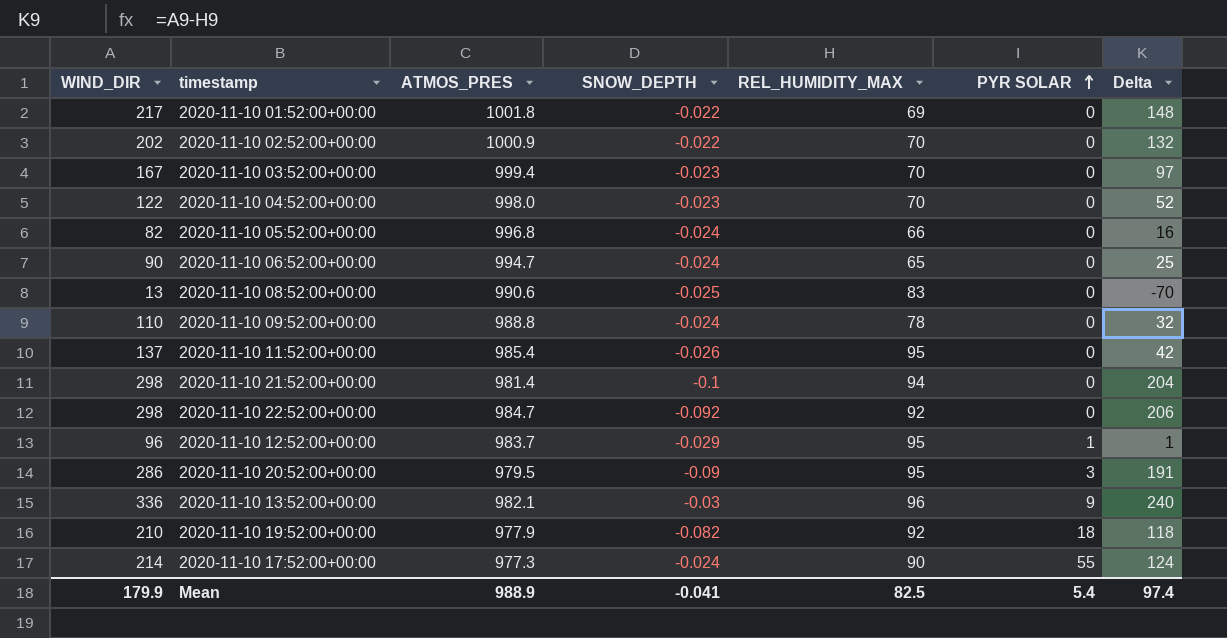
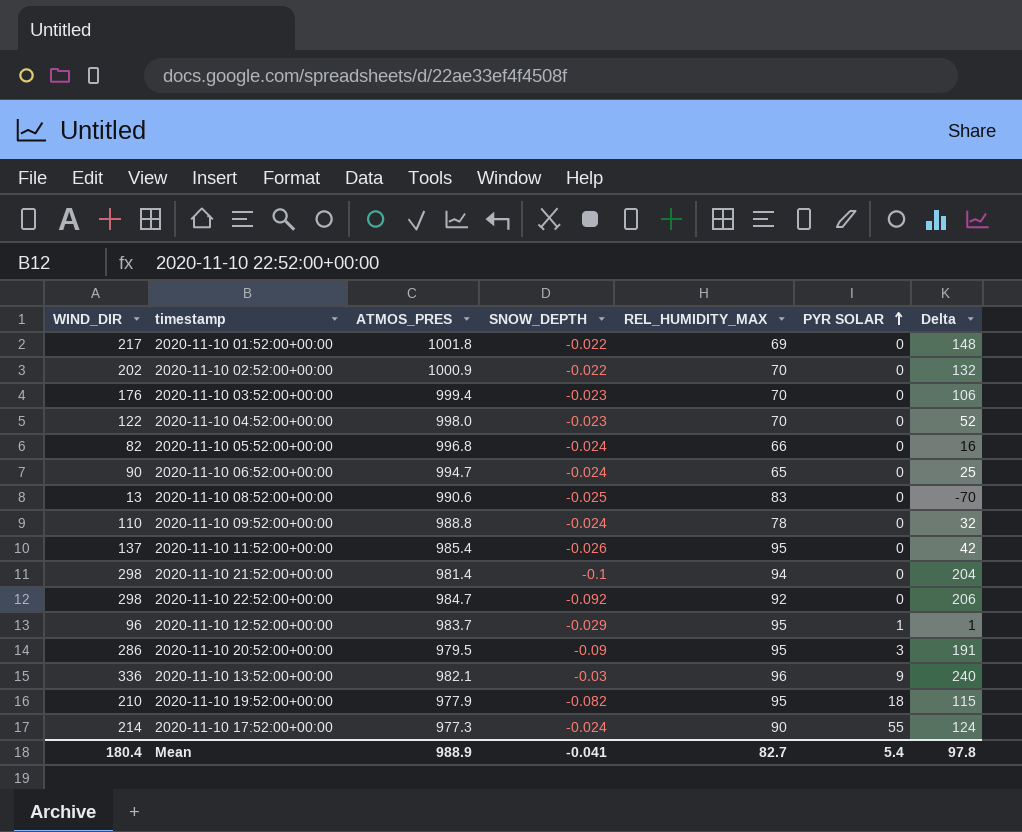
2020-11-10 03:52:00+00:00 | WIND_DIR: 167 -> 176
2020-11-10 03:52:00+00:00 | Delta: 97 -> 106
2020-11-10 19:52:00+00:00 | REL_HUMIDITY_MAX: 92 -> 95
2020-11-10 19:52:00+00:00 | Delta: 118 -> 115
Mean | WIND_DIR: 179.9 -> 180.4
Mean | REL_HUMIDITY_MAX: 82.5 -> 82.7
Mean | Delta: 97.4 -> 97.8

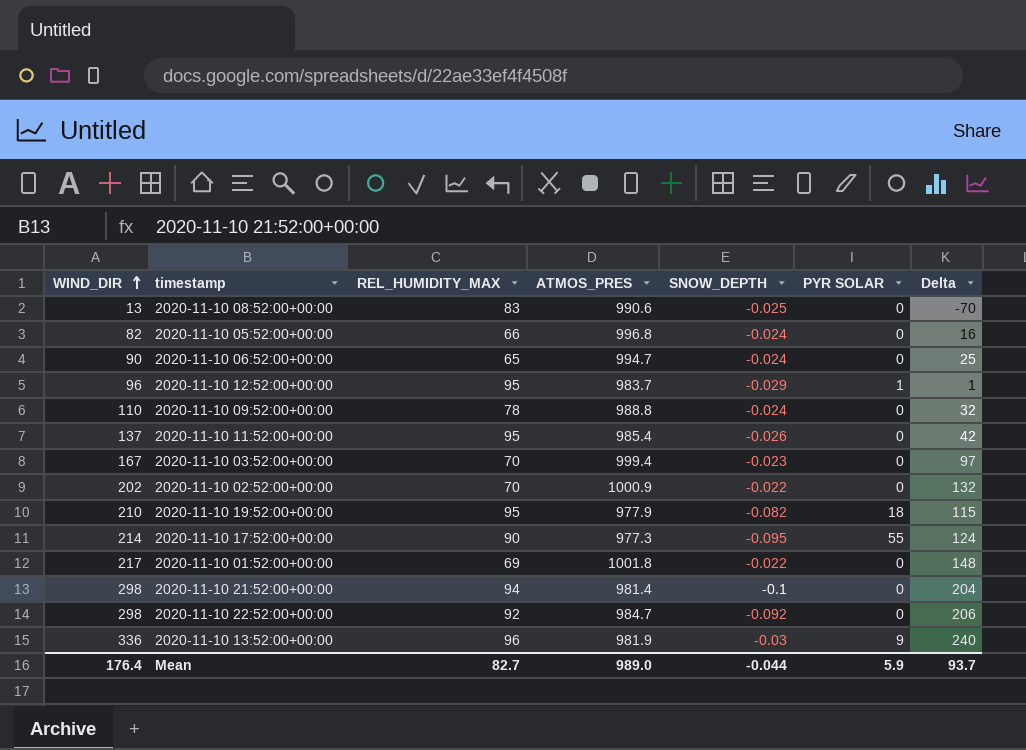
row order: PYR SOLAR ascending -> WIND_DIR ascending
column REL_HUMIDITY_MAX | position: 5 -> 3
row 2020-11-10 04:52:00+00:00: 122 | 998.0 | -0.023 | 70 | 0 | 52 -> none
row 2020-11-10 20:52:00+00:00: 286 | 979.5 | -0.09 | 95 | 3 | 191 -> none
2020-11-10 03:52:00+00:00 | WIND_DIR: 176 -> 167
2020-11-10 03:52:00+00:00 | Delta: 106 -> 97
2020-11-10 17:52:00+00:00 | SNOW_DEPTH: -0.024 -> -0.095
2020-11-10 13:52:00+00:00 | ATMOS_PRES: 982.1 -> 981.9
Mean | WIND_DIR: 180.4 -> 176.4
Mean | ATMOS_PRES: 988.9 -> 989.0
Mean | SNOW_DEPTH: -0.041 -> -0.044
Mean | PYR SOLAR: 5.4 -> 5.9
Mean | Delta: 97.8 -> 93.7

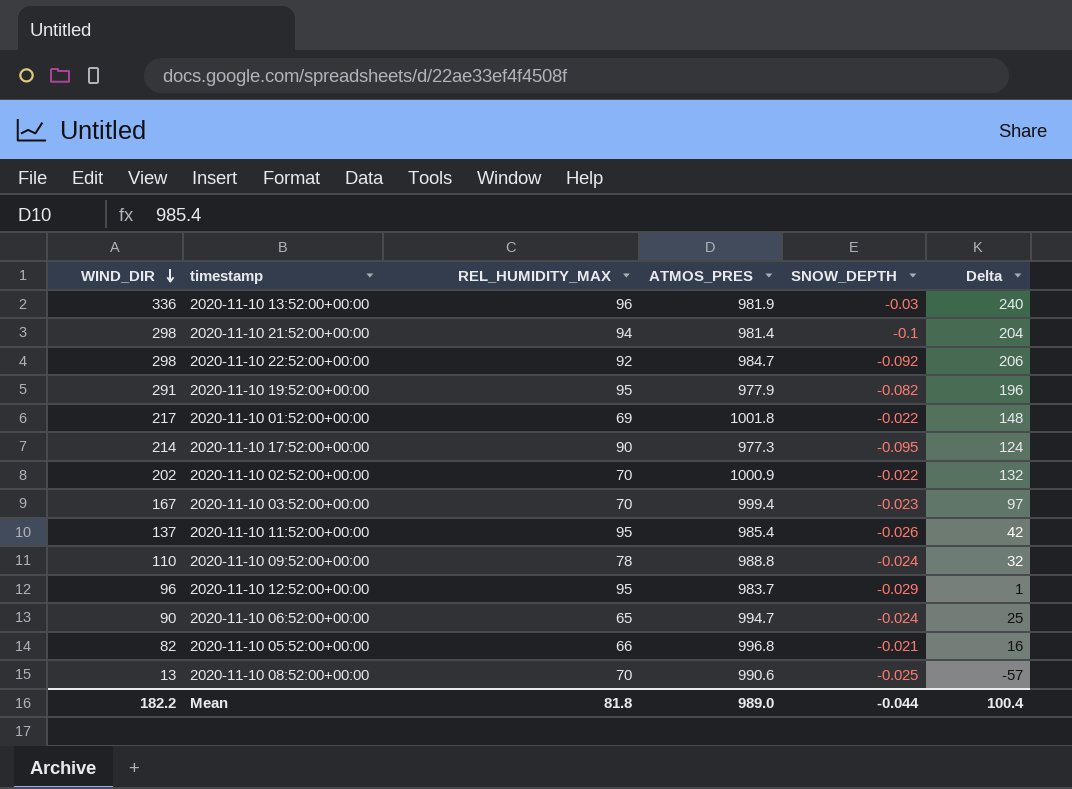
row order: WIND_DIR ascending -> WIND_DIR descending
column PYR SOLAR | position: 6 -> none
2020-11-10 19:52:00+00:00 | WIND_DIR: 210 -> 291
2020-11-10 19:52:00+00:00 | Delta: 115 -> 196
2020-11-10 05:52:00+00:00 | SNOW_DEPTH: -0.024 -> -0.021
2020-11-10 08:52:00+00:00 | REL_HUMIDITY_MAX: 83 -> 70
2020-11-10 08:52:00+00:00 | Delta: -70 -> -57
Mean | WIND_DIR: 176.4 -> 182.2
Mean | REL_HUMIDITY_MAX: 82.7 -> 81.8
Mean | Delta: 93.7 -> 100.4

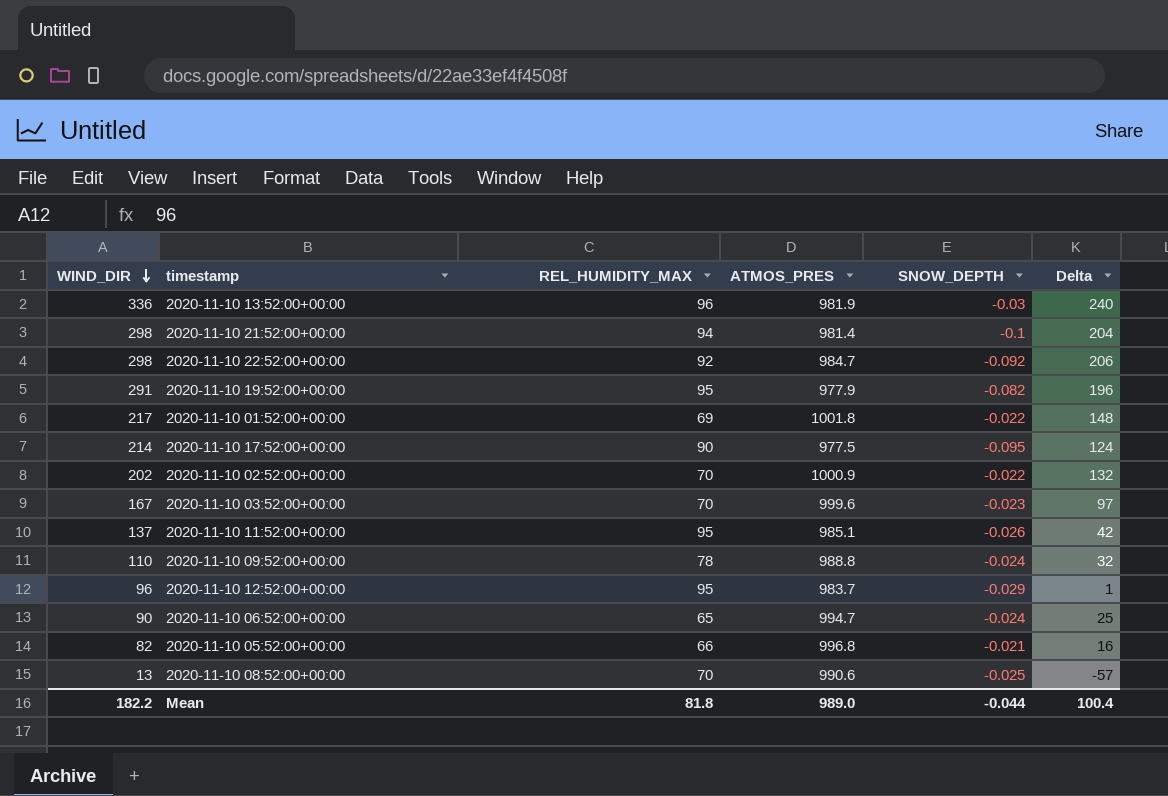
2020-11-10 17:52:00+00:00 | ATMOS_PRES: 977.3 -> 977.5
2020-11-10 03:52:00+00:00 | ATMOS_PRES: 999.4 -> 999.6
2020-11-10 11:52:00+00:00 | ATMOS_PRES: 985.4 -> 985.1

